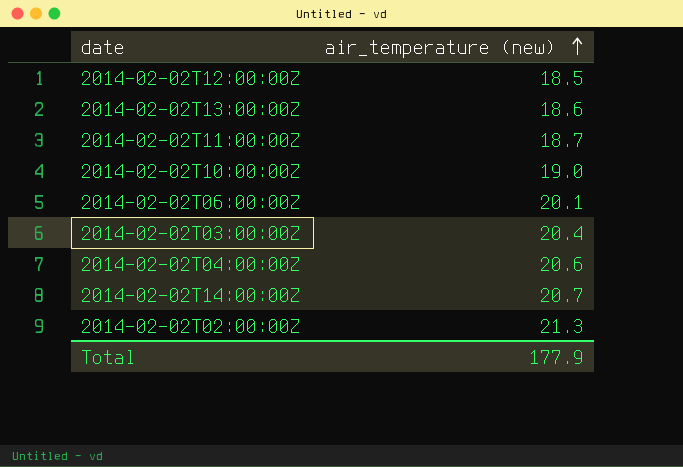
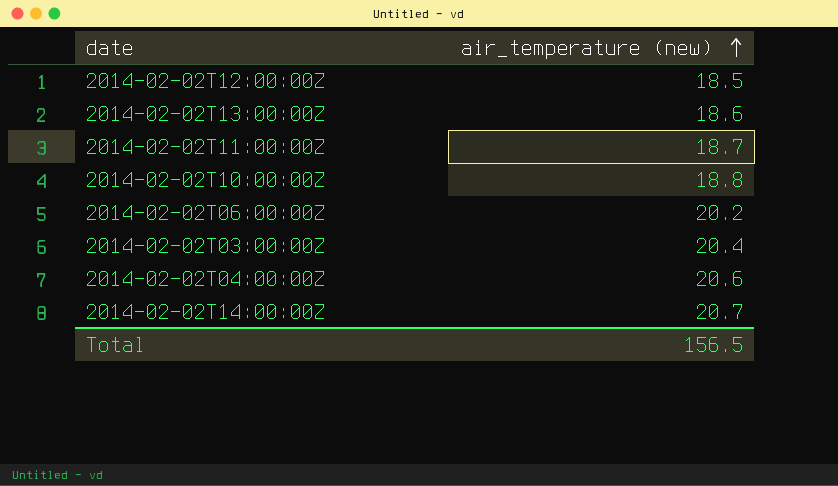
row 2014-02-02T02:00:00Z: 21.3 -> none
2014-02-02T10:00:00Z | air_temperature (new): 19.0 -> 18.8
2014-02-02T06:00:00Z | air_temperature (new): 20.1 -> 20.2
Total | air_temperature (new): 177.9 -> 156.5

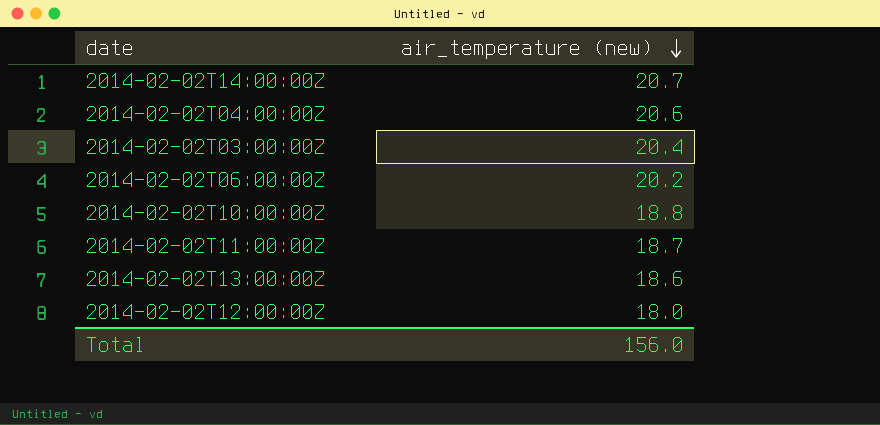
row order: air_temperature (new) ascending -> air_temperature (new) descending
2014-02-02T12:00:00Z | air_temperature (new): 18.5 -> 18.0
Total | air_temperature (new): 156.5 -> 156.0

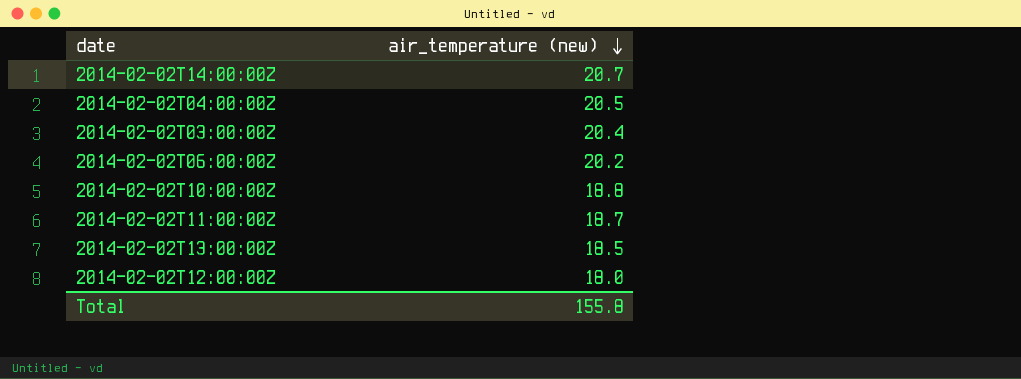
2014-02-02T04:00:00Z | air_temperature (new): 20.6 -> 20.5
2014-02-02T13:00:00Z | air_temperature (new): 18.6 -> 18.5
Total | air_temperature (new): 156.0 -> 155.8

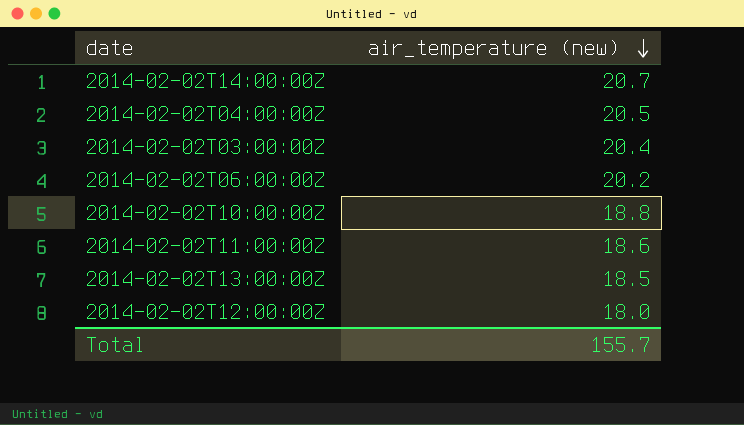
2014-02-02T11:00:00Z | air_temperature (new): 18.7 -> 18.6
Total | air_temperature (new): 155.8 -> 155.7

